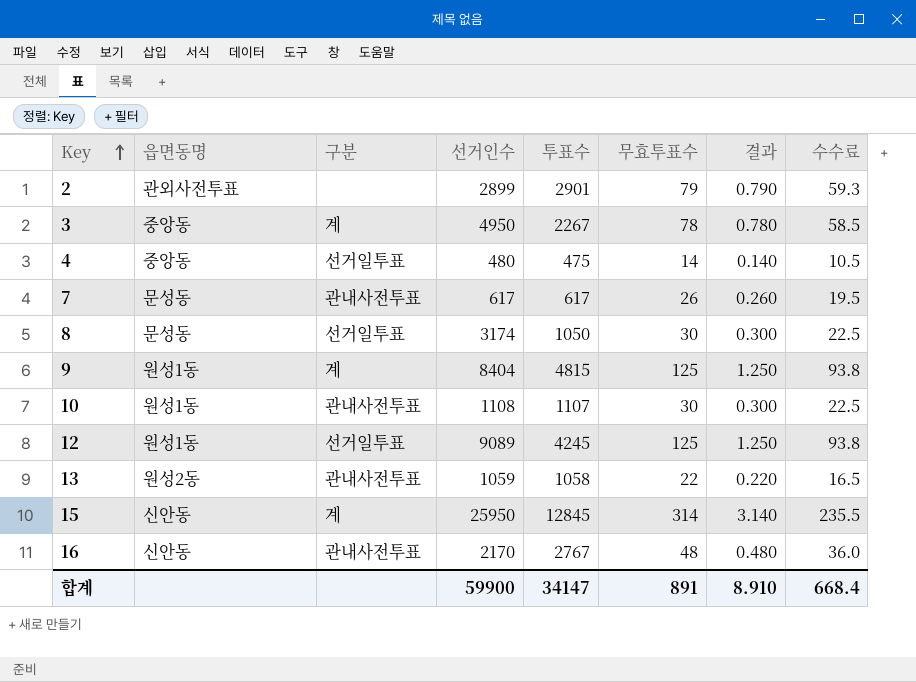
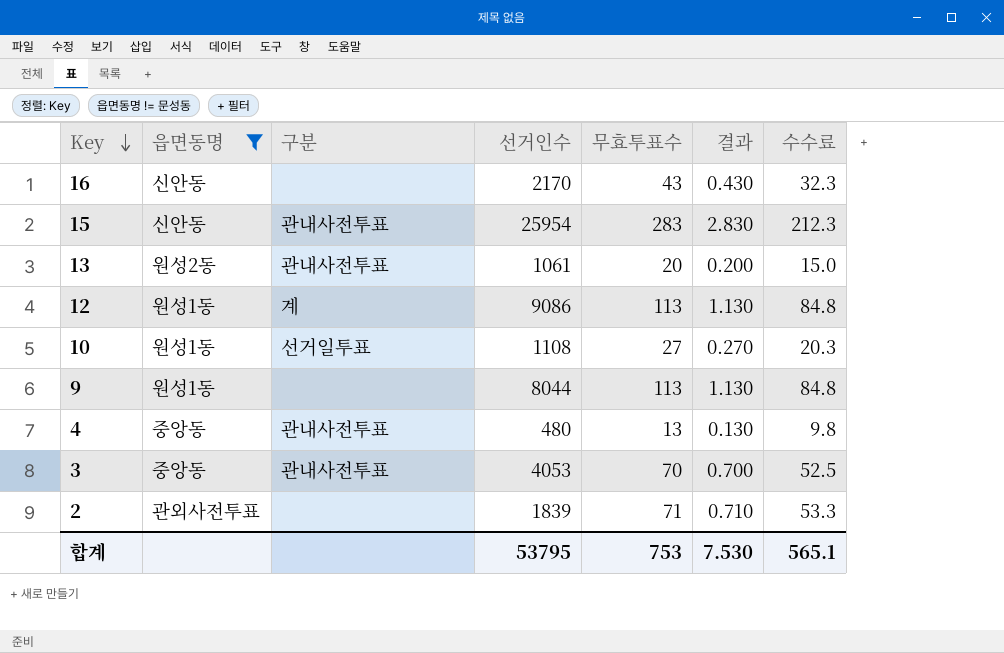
filter: none -> 읍면동명 != 문성동
row order: Key ascending -> Key descending
column 투표수 | position: 5 -> none
16 | 구분: 관내사전투표 -> none
16 | 무효투표수: 48 -> 43
16 | 결과: 0.480 -> 0.430
16 | 수수료: 36.0 -> 32.3
15 | 구분: 계 -> 관내사전투표
15 | 선거인수: 25950 -> 25954
15 | 무효투표수: 314 -> 283
15 | 결과: 3.140 -> 2.830
15 | 수수료: 235.5 -> 212.3
13 | 선거인수: 1059 -> 1061
13 | 무효투표수: 22 -> 20
13 | 결과: 0.220 -> 0.200
13 | 수수료: 16.5 -> 15.0
12 | 구분: 선거일투표 -> 계
12 | 선거인수: 9089 -> 9086
12 | 무효투표수: 125 -> 113
12 | 결과: 1.250 -> 1.130
12 | 수수료: 93.8 -> 84.8
10 | 구분: 관내사전투표 -> 선거일투표
10 | 무효투표수: 30 -> 27
10 | 결과: 0.300 -> 0.270
10 | 수수료: 22.5 -> 20.3
9 | 구분: 계 -> none
9 | 선거인수: 8404 -> 8044
9 | 무효투표수: 125 -> 113
9 | 결과: 1.250 -> 1.130
9 | 수수료: 93.8 -> 84.8
4 | 구분: 선거일투표 -> 관내사전투표
4 | 무효투표수: 14 -> 13
4 | 결과: 0.140 -> 0.130
4 | 수수료: 10.5 -> 9.8
3 | 구분: 계 -> 관내사전투표
3 | 선거인수: 4950 -> 4053
3 | 무효투표수: 78 -> 70
3 | 결과: 0.780 -> 0.700
3 | 수수료: 58.5 -> 52.5
2 | 선거인수: 2899 -> 1839
2 | 무효투표수: 79 -> 71
2 | 결과: 0.790 -> 0.710
2 | 수수료: 59.3 -> 53.3
합계 | 선거인수: 59900 -> 53795
합계 | 무효투표수: 891 -> 753
합계 | 결과: 8.910 -> 7.530
합계 | 수수료: 668.4 -> 565.1

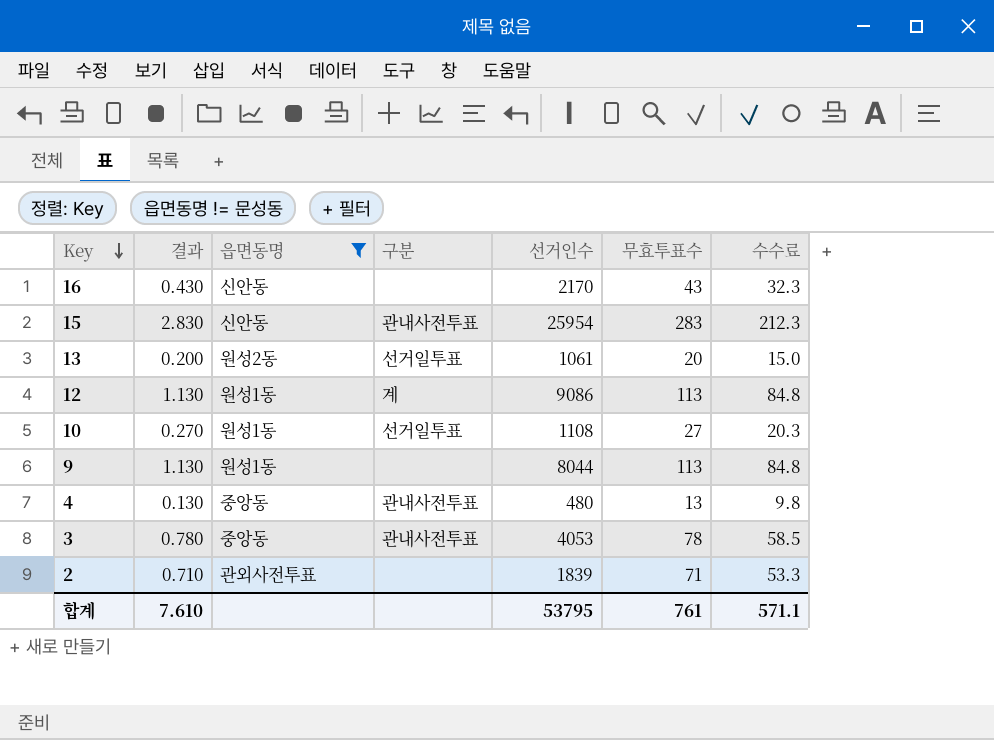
column 결과 | position: 6 -> 2
13 | 구분: 관내사전투표 -> 선거일투표
3 | 결과: 0.700 -> 0.780
3 | 무효투표수: 70 -> 78
3 | 수수료: 52.5 -> 58.5
합계 | 결과: 7.530 -> 7.610
합계 | 무효투표수: 753 -> 761
합계 | 수수료: 565.1 -> 571.1

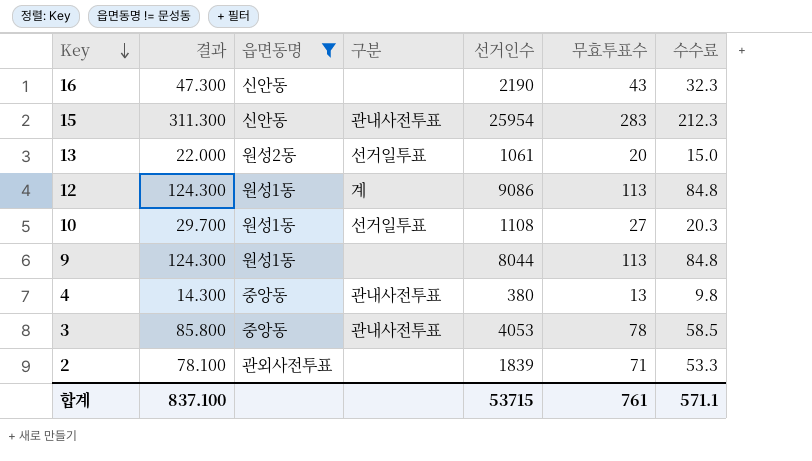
column 결과 | formula: [무효투표수] * 0.01 -> [무효투표수] * 1.1
16 | 선거인수: 2170 -> 2190
4 | 선거인수: 480 -> 380
합계 | 결과: 7.610 -> 837.100
합계 | 선거인수: 53795 -> 53715

